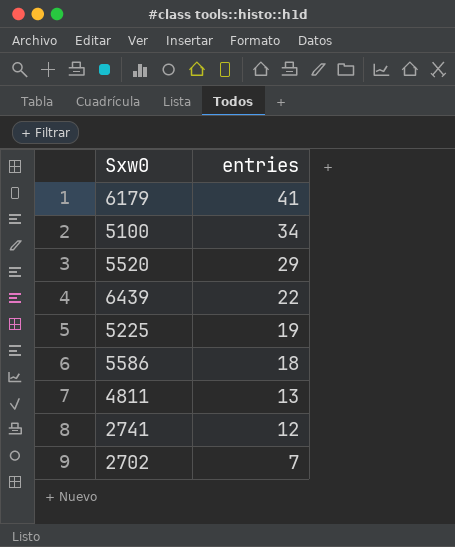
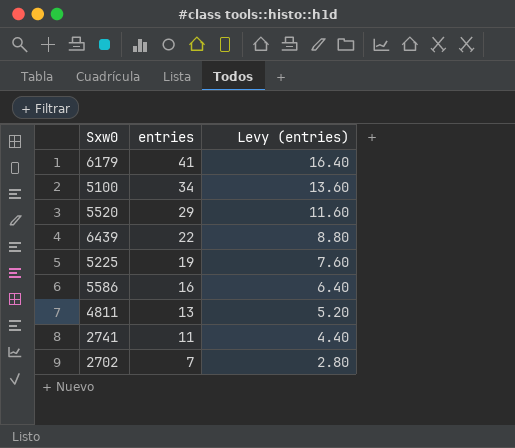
column Levy (entries) | formula: none -> [entries] * 0.4
5586 | entries: 18 -> 16
2741 | entries: 12 -> 11

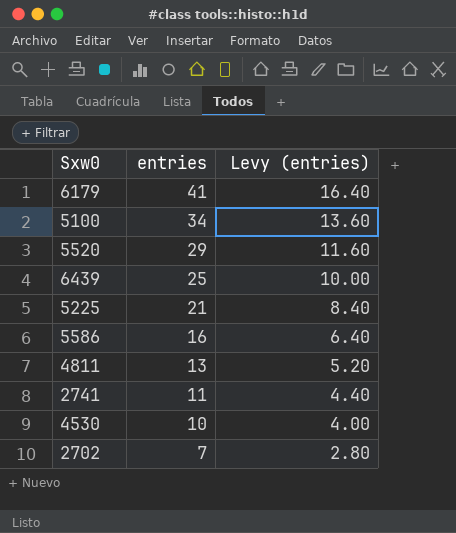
6439 | entries: 22 -> 25
6439 | Levy (entries): 8.80 -> 10.00
5225 | entries: 19 -> 21
5225 | Levy (entries): 7.60 -> 8.40
row 4530: none -> 10 | 4.00

